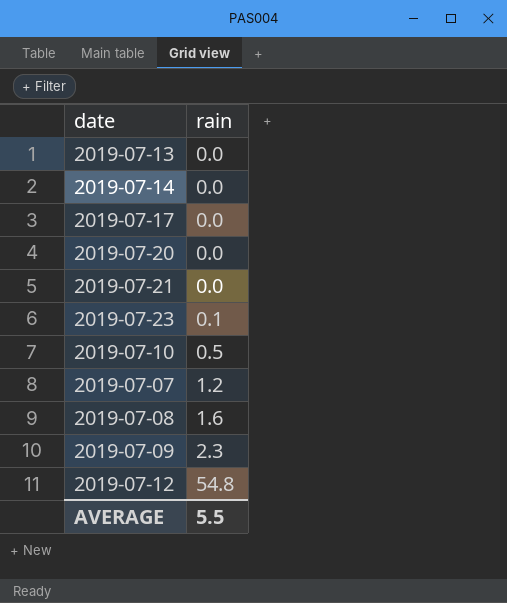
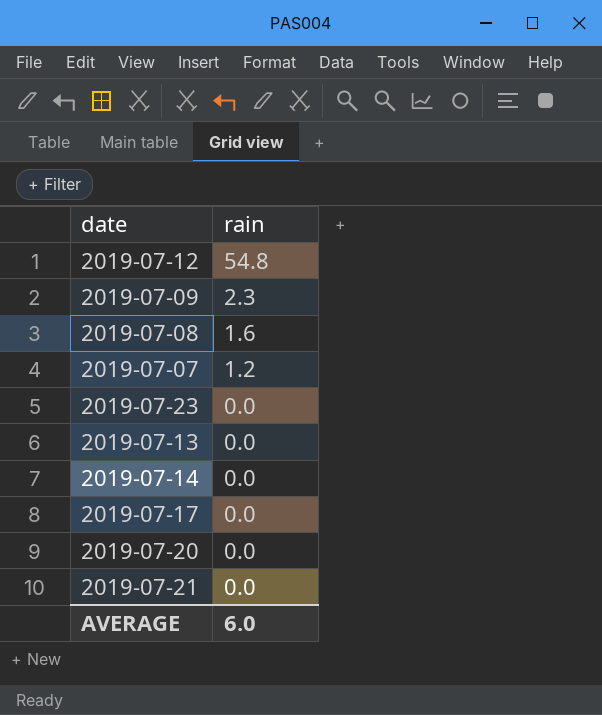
row order: rain ascending -> rain descending
row 2019-07-10: 0.5 -> none
2019-07-23 | rain: 0.1 -> 0.0
AVERAGE | rain: 5.5 -> 6.0

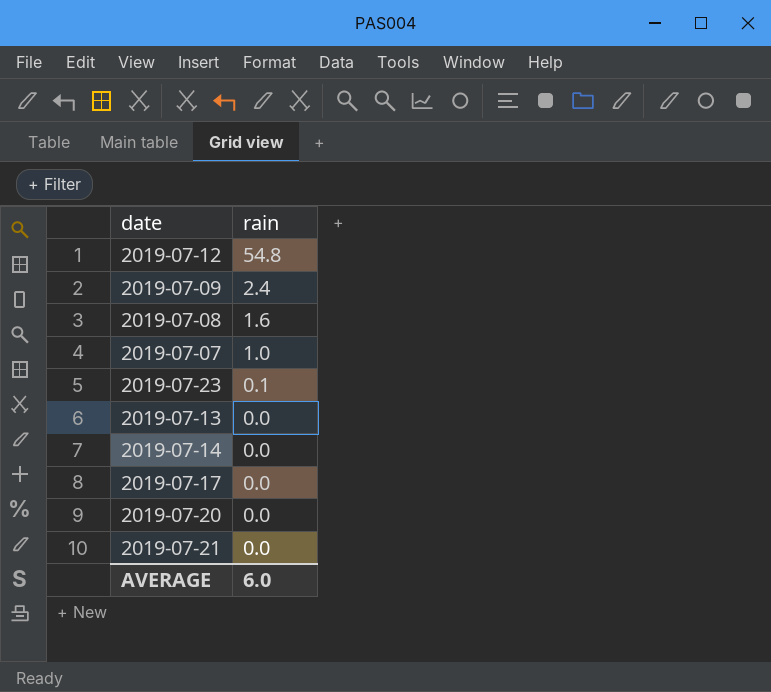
2019-07-09 | rain: 2.3 -> 2.4
2019-07-07 | rain: 1.2 -> 1.0
2019-07-23 | rain: 0.0 -> 0.1

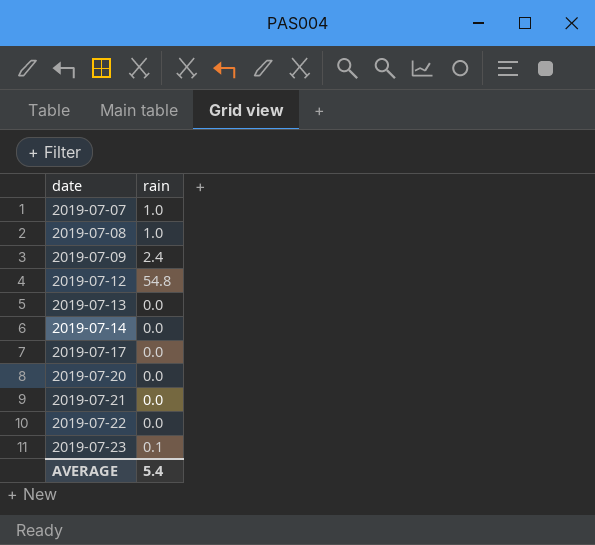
row order: rain descending -> date ascending
2019-07-08 | rain: 1.6 -> 1.0
row 2019-07-22: none -> 0.0
AVERAGE | rain: 6.0 -> 5.4

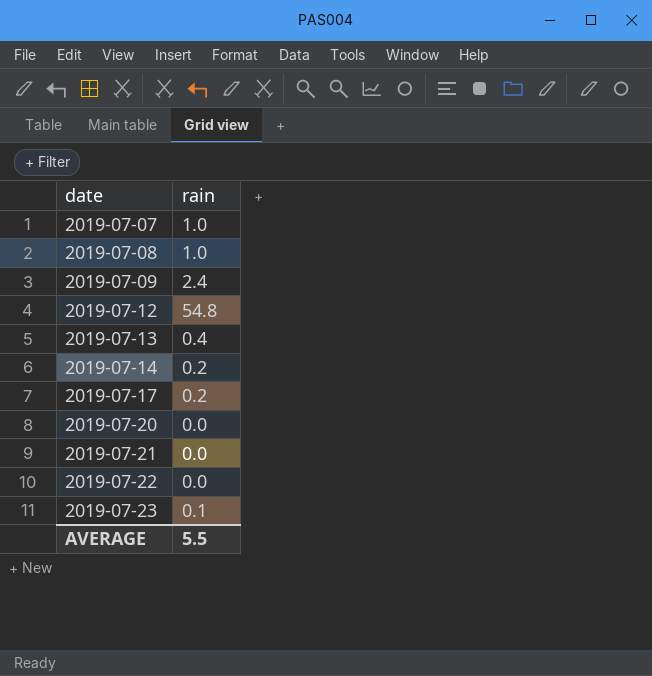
2019-07-13 | rain: 0.0 -> 0.4
2019-07-14 | rain: 0.0 -> 0.2
2019-07-17 | rain: 0.0 -> 0.2
AVERAGE | rain: 5.4 -> 5.5

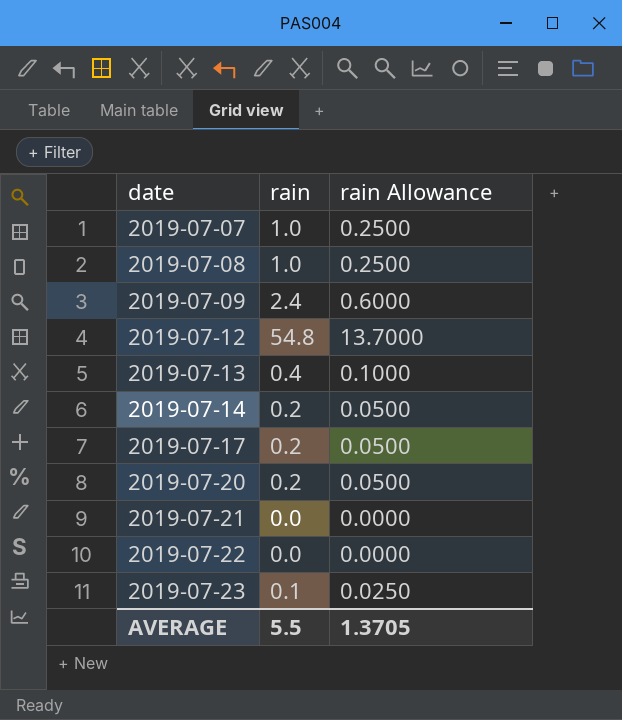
column rain Allowance | formula: none -> [rain] * 0.25
2019-07-20 | rain: 0.0 -> 0.2

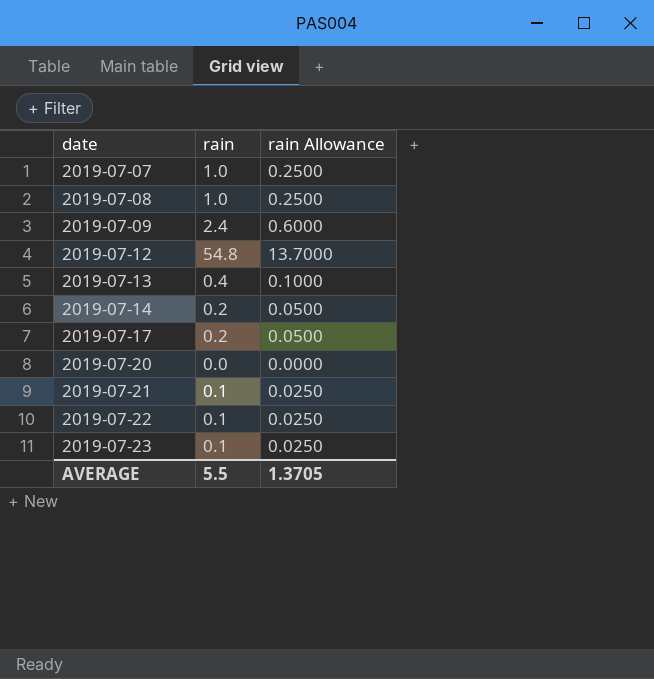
2019-07-20 | rain: 0.2 -> 0.0
2019-07-20 | rain Allowance: 0.0500 -> 0.0000
2019-07-21 | rain: 0.0 -> 0.1
2019-07-21 | rain Allowance: 0.0000 -> 0.0250
2019-07-22 | rain: 0.0 -> 0.1
2019-07-22 | rain Allowance: 0.0000 -> 0.0250

